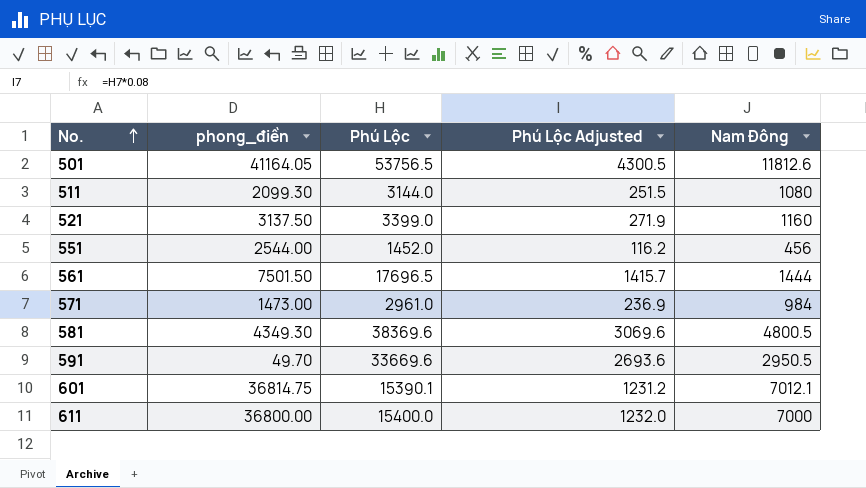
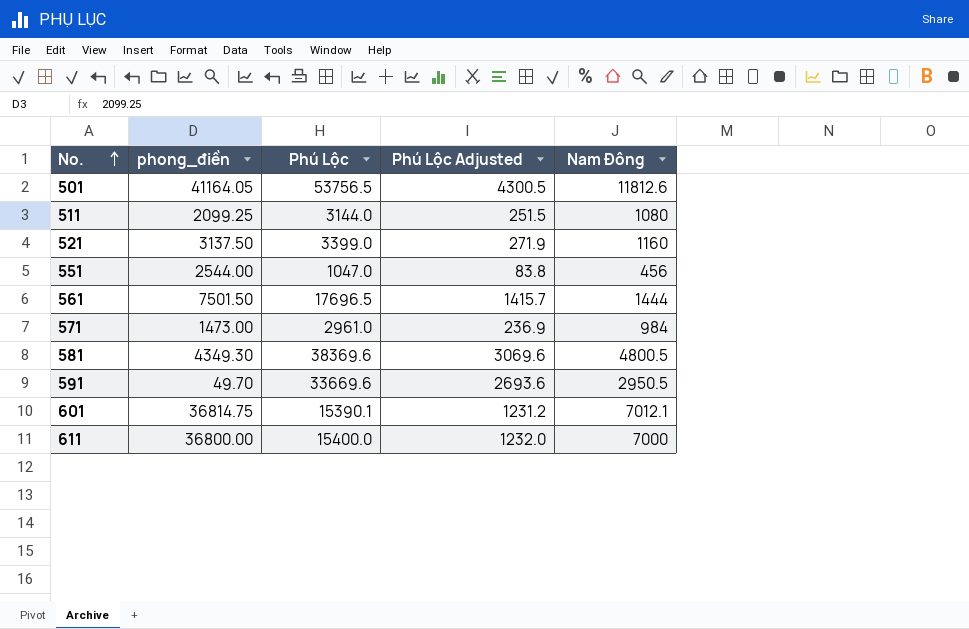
511 | phong_điền: 2099.30 -> 2099.25
551 | Phú Lộc: 1452.0 -> 1047.0
551 | Phú Lộc Adjusted: 116.2 -> 83.8

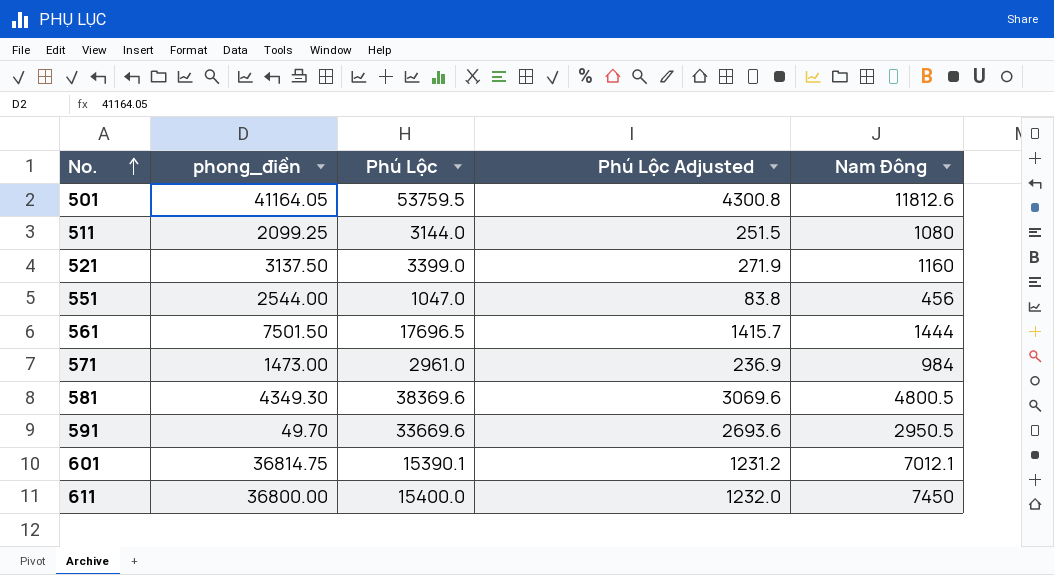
501 | Phú Lộc: 53756.5 -> 53759.5
501 | Phú Lộc Adjusted: 4300.5 -> 4300.8
611 | Nam Đông: 7000 -> 7450

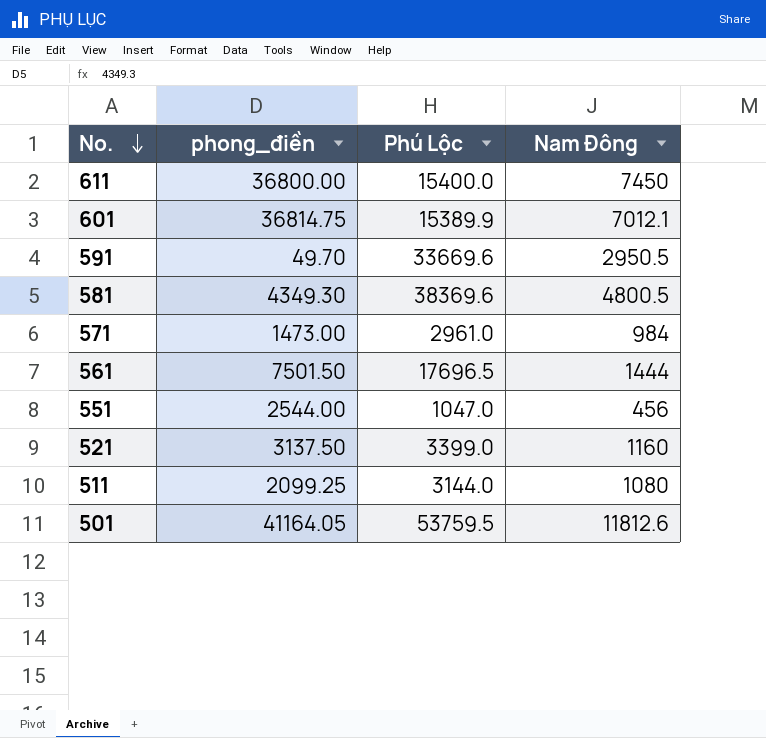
row order: No. ascending -> No. descending
column Phú Lộc Adjusted | formula: [Phú Lộc] * 0.08 -> none
601 | Phú Lộc: 15390.1 -> 15389.9

